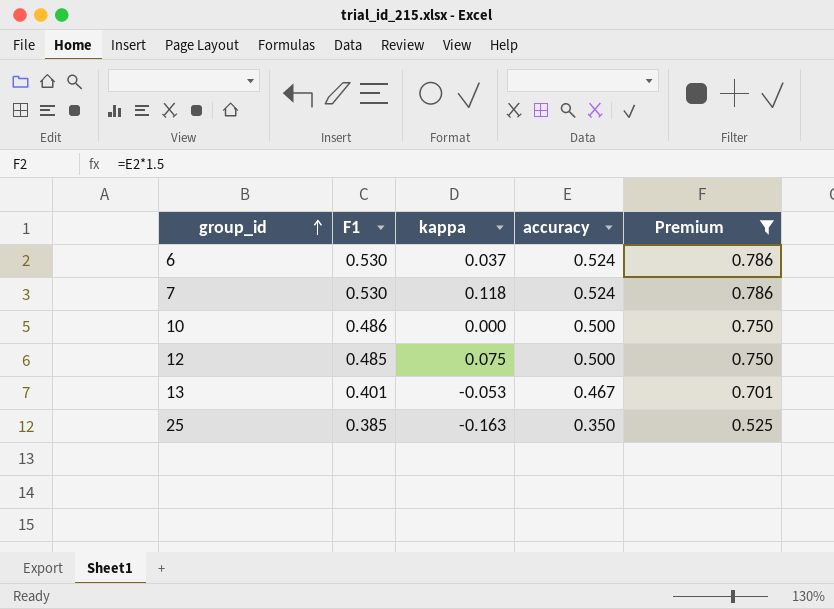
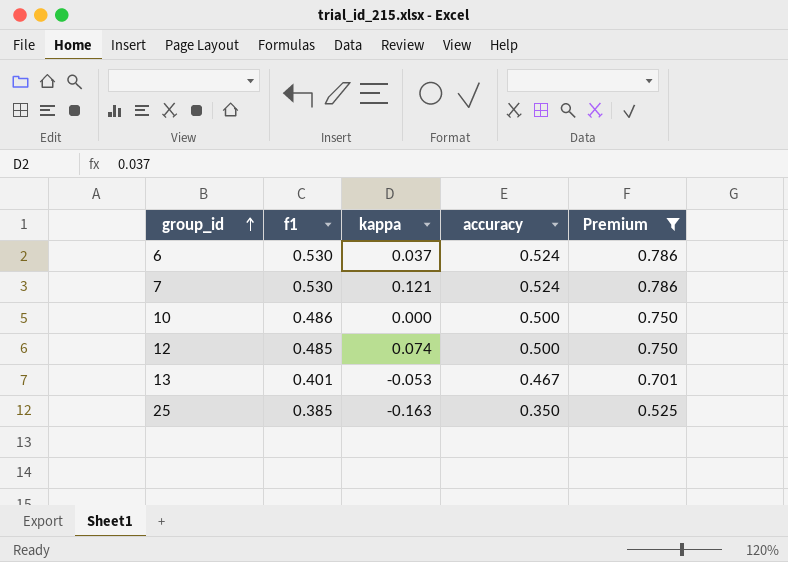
column name: F1 -> f1
7 | kappa: 0.118 -> 0.121
12 | kappa: 0.075 -> 0.074

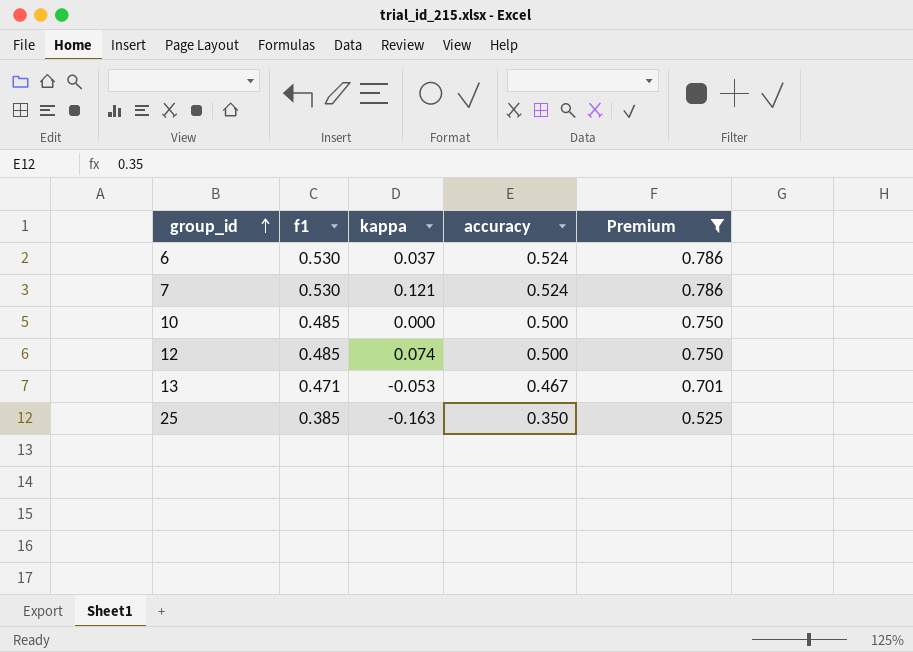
10 | f1: 0.486 -> 0.485
13 | f1: 0.401 -> 0.471

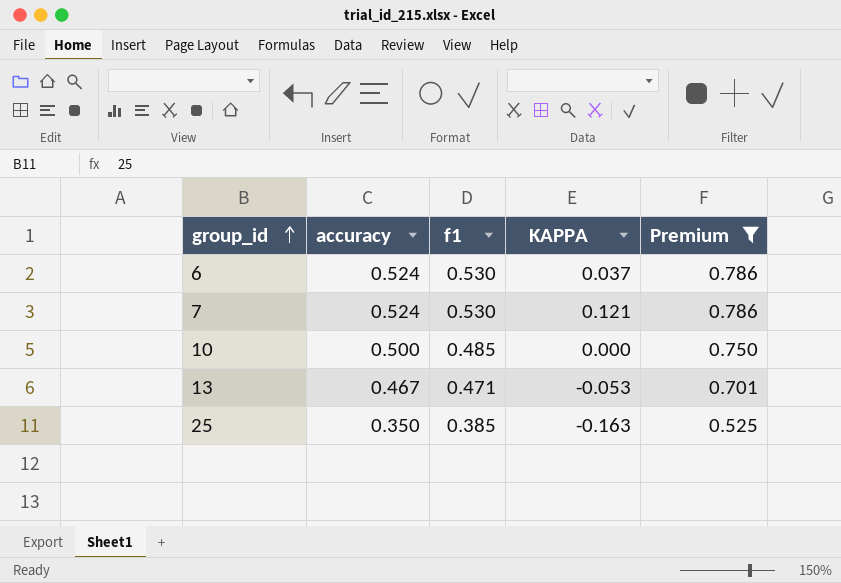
column accuracy | position: 4 -> 2
column name: kappa -> KAPPA
row 12: 0.485 | 0.074 | 0.500 | 0.750 -> none

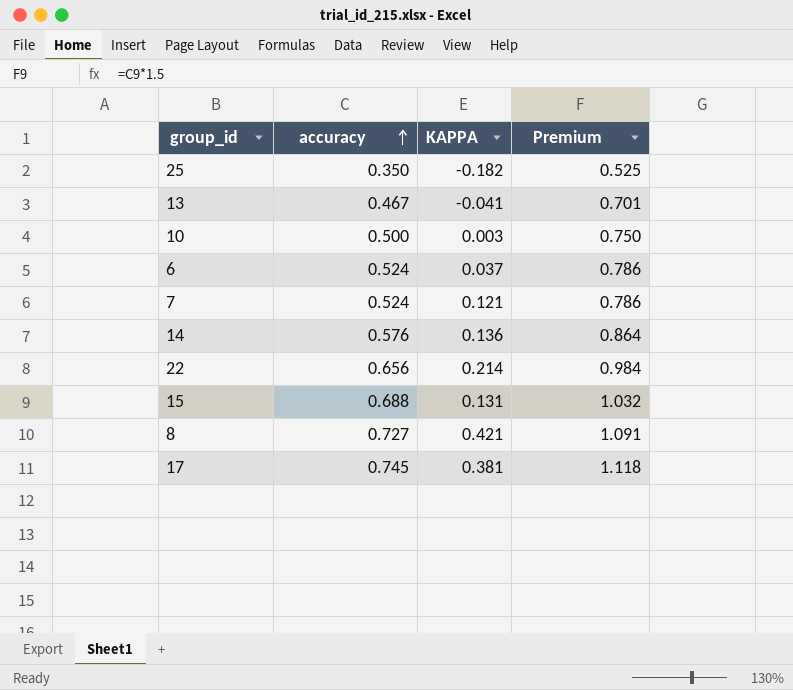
filter: Premium <= 0.786 -> none
row order: group_id ascending -> accuracy ascending
column f1 | position: 3 -> none
25 | KAPPA: -0.163 -> -0.182
13 | KAPPA: -0.053 -> -0.041
10 | KAPPA: 0.000 -> 0.003

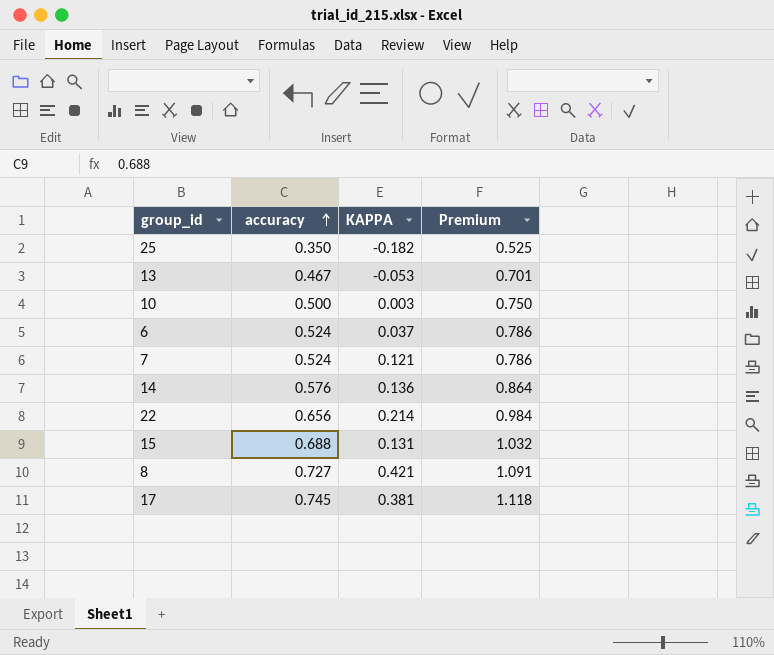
13 | KAPPA: -0.041 -> -0.053

